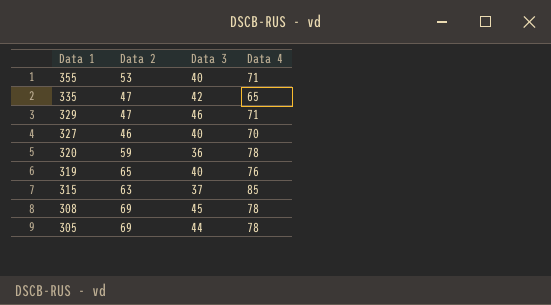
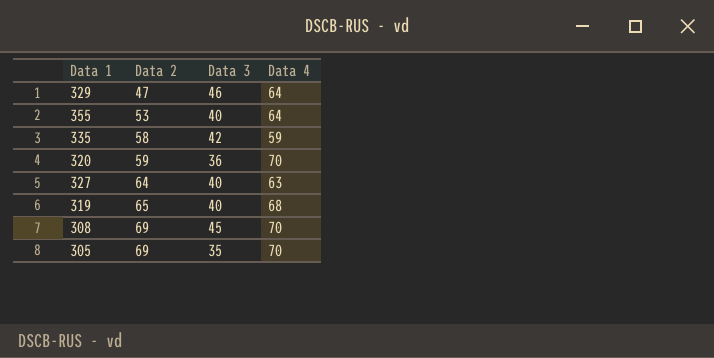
row order: Data 1 descending -> Data 2 ascending
row 315: 63 | 37 | 85 -> none
329 | Data 4: 71 -> 64
355 | Data 4: 71 -> 64
335 | Data 2: 47 -> 58
335 | Data 4: 65 -> 59
320 | Data 4: 78 -> 70
327 | Data 2: 46 -> 64
327 | Data 4: 70 -> 63
319 | Data 4: 76 -> 68
308 | Data 4: 78 -> 70
305 | Data 3: 44 -> 35
305 | Data 4: 78 -> 70

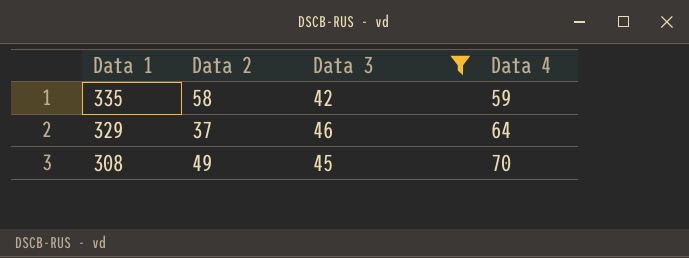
filter: none -> Data 3 >= 42
row order: Data 2 ascending -> Data 1 descending
329 | Data 2: 47 -> 37
308 | Data 2: 69 -> 49

